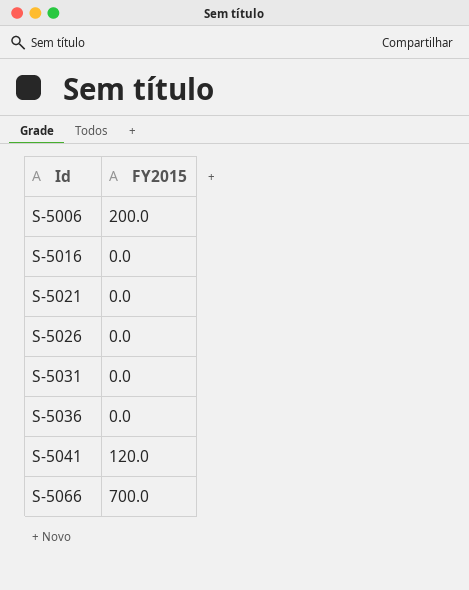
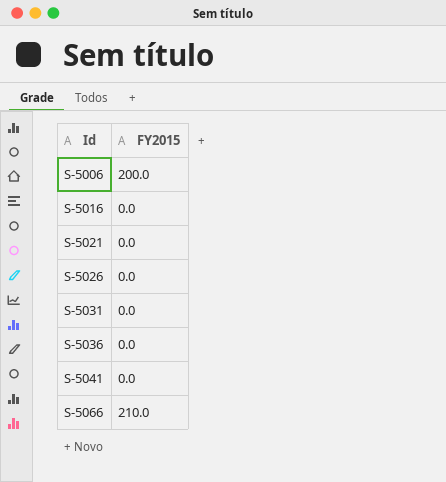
S-5041 | FY2015: 120.0 -> 0.0
S-5066 | FY2015: 700.0 -> 210.0

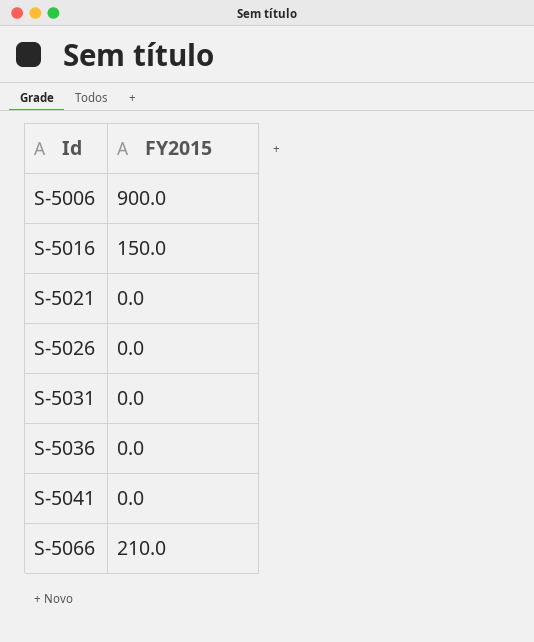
S-5006 | FY2015: 200.0 -> 900.0
S-5016 | FY2015: 0.0 -> 150.0

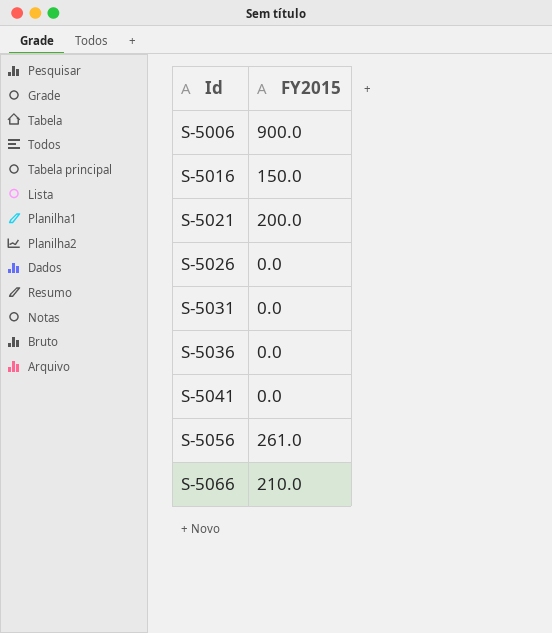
S-5021 | FY2015: 0.0 -> 200.0
row S-5056: none -> 261.0

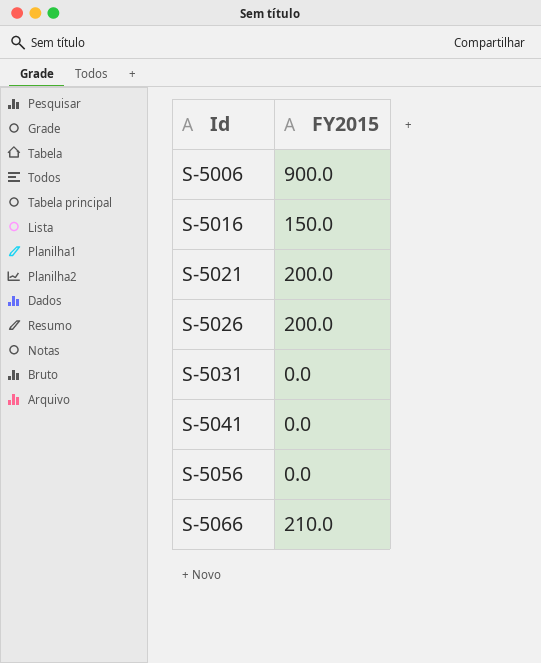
row S-5036: 0.0 -> none
S-5026 | FY2015: 0.0 -> 200.0
S-5056 | FY2015: 261.0 -> 0.0

